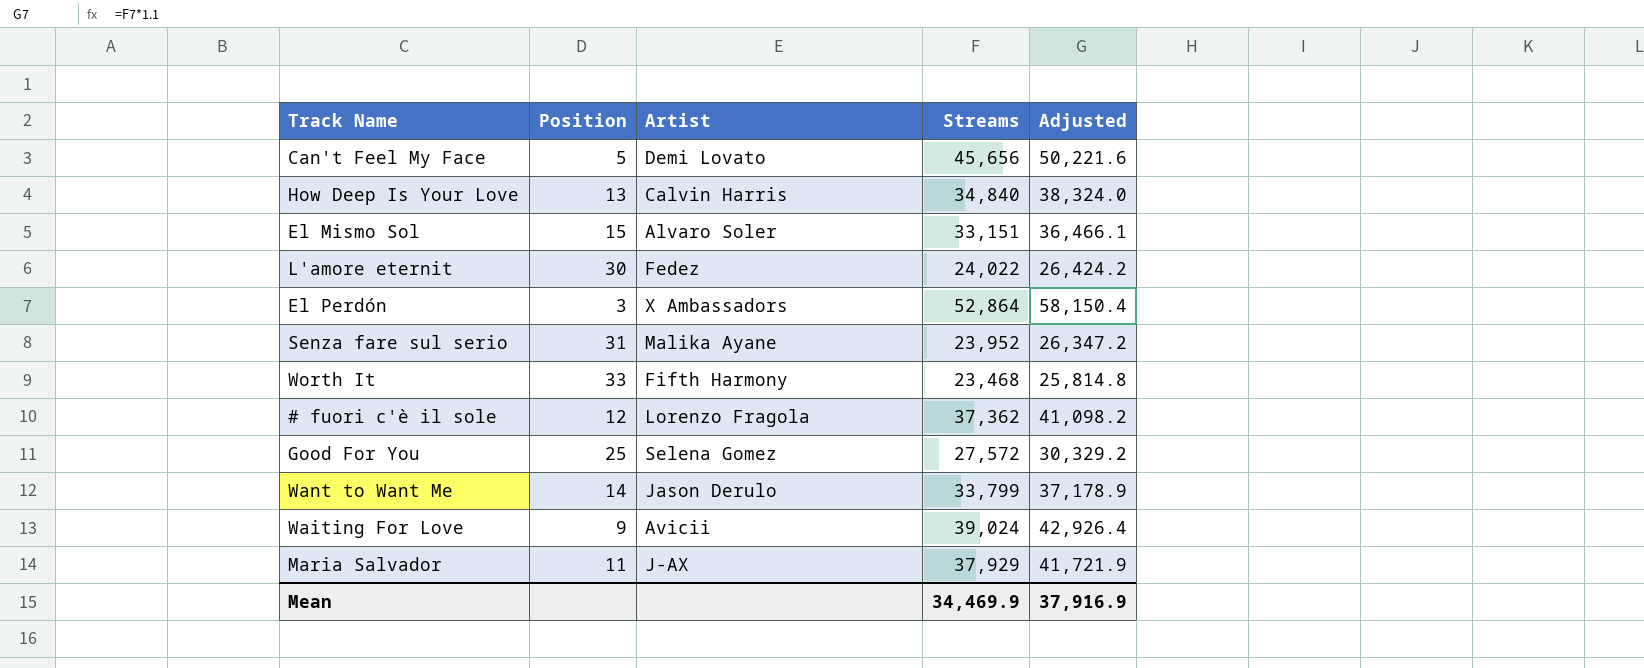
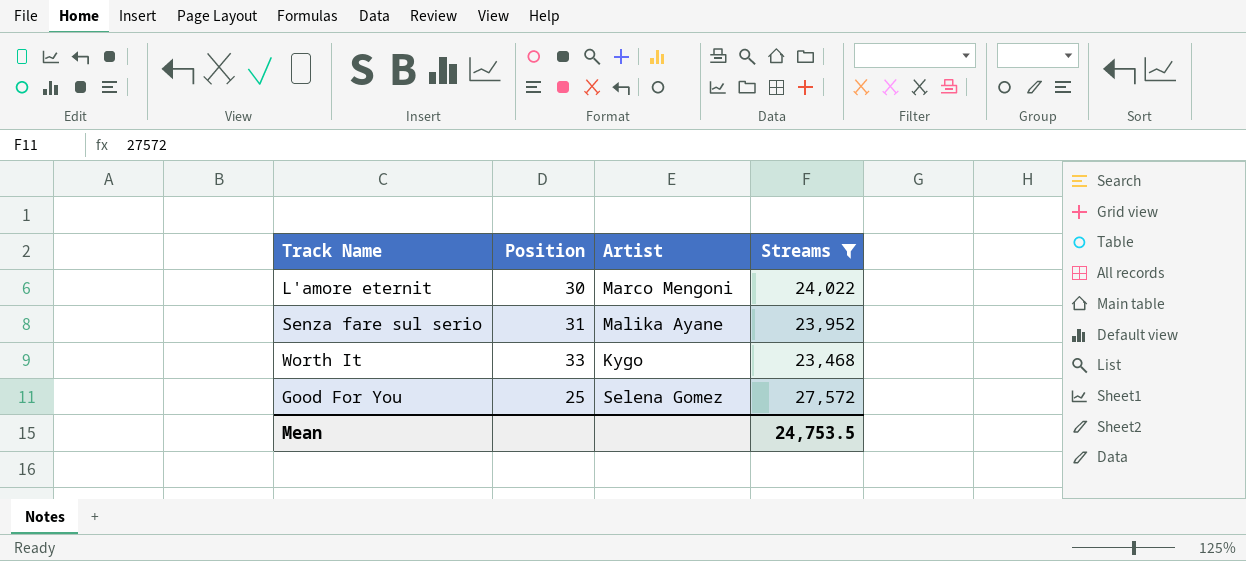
filter: none -> Streams <= 27,572
column Adjusted | formula: [Streams] * 1.1 -> none
L'amore eternit | Artist: Fedez -> Marco Mengoni
Worth It | Artist: Fifth Harmony -> Kygo
Mean | Streams: 34,469.9 -> 24,753.5

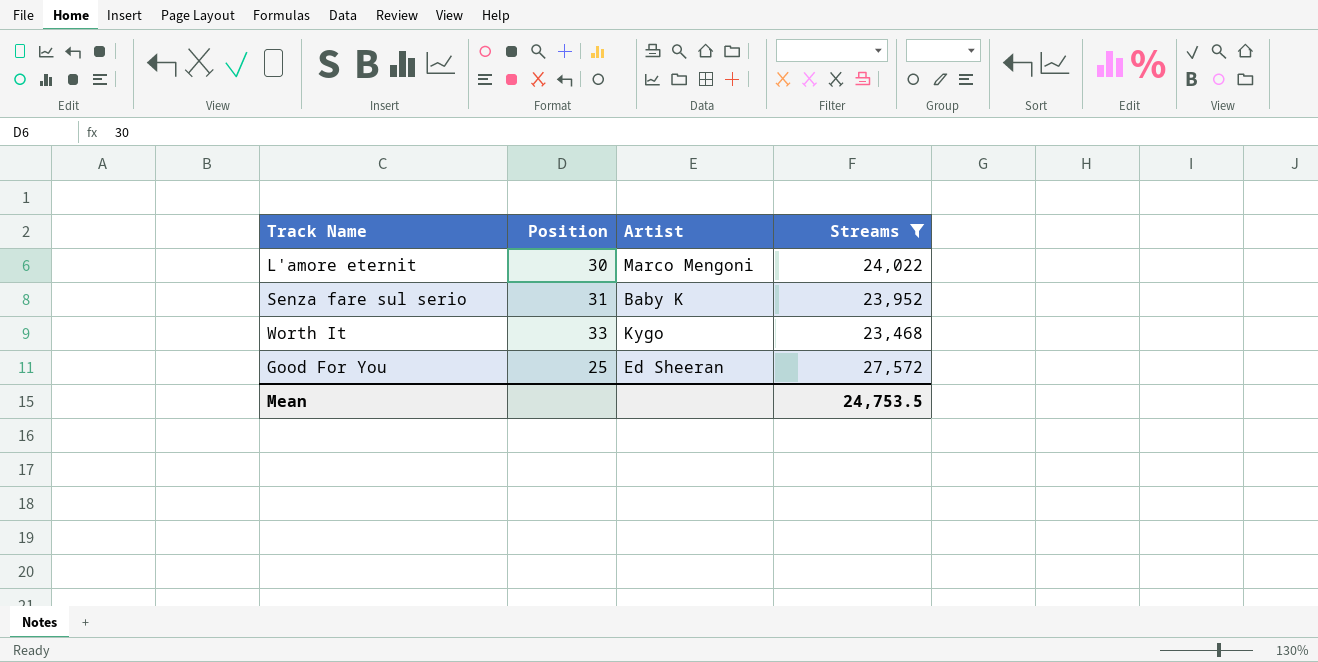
Senza fare sul serio | Artist: Malika Ayane -> Baby K
Good For You | Artist: Selena Gomez -> Ed Sheeran

